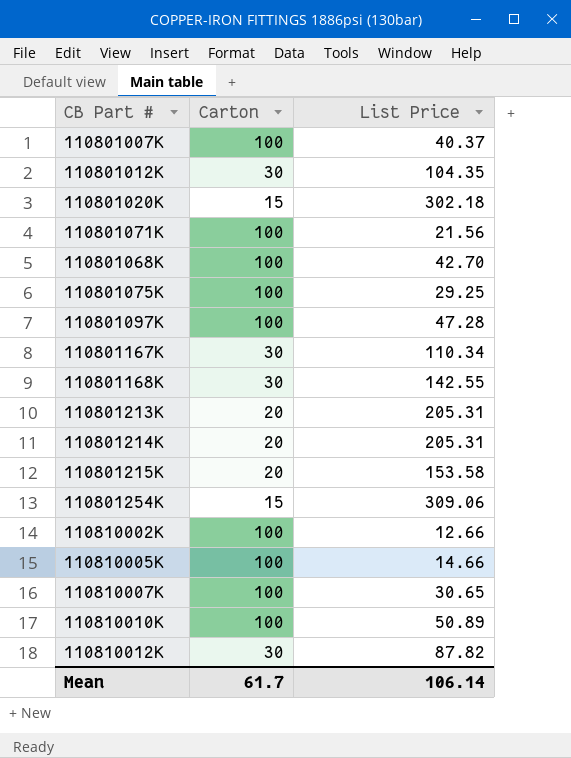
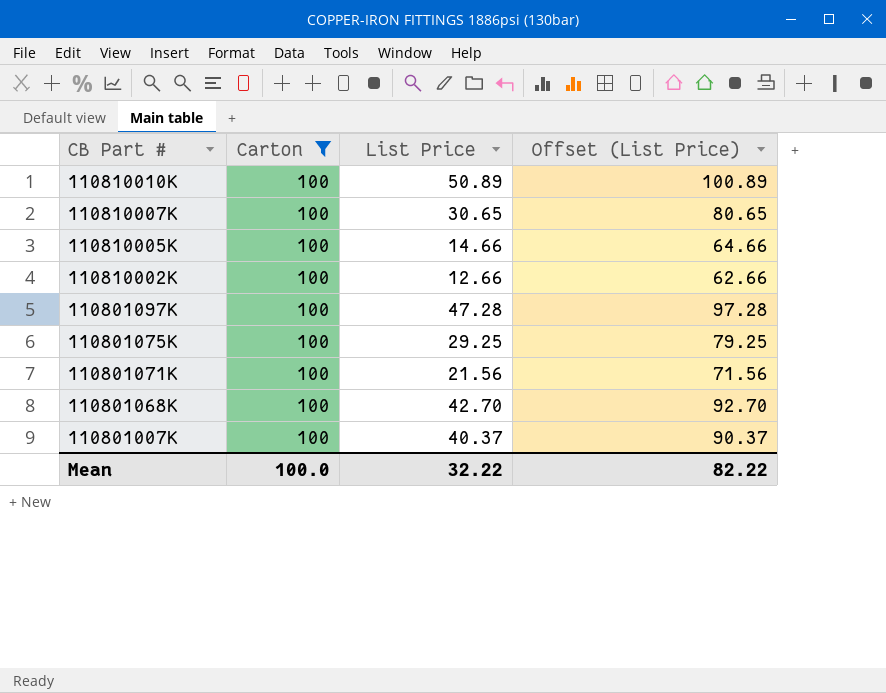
filter: none -> Carton = 100
row order: none -> CB Part # descending
column Offset (List Price) | formula: none -> [List Price] + 50
Mean | Carton: 61.7 -> 100.0
Mean | List Price: 106.14 -> 32.22

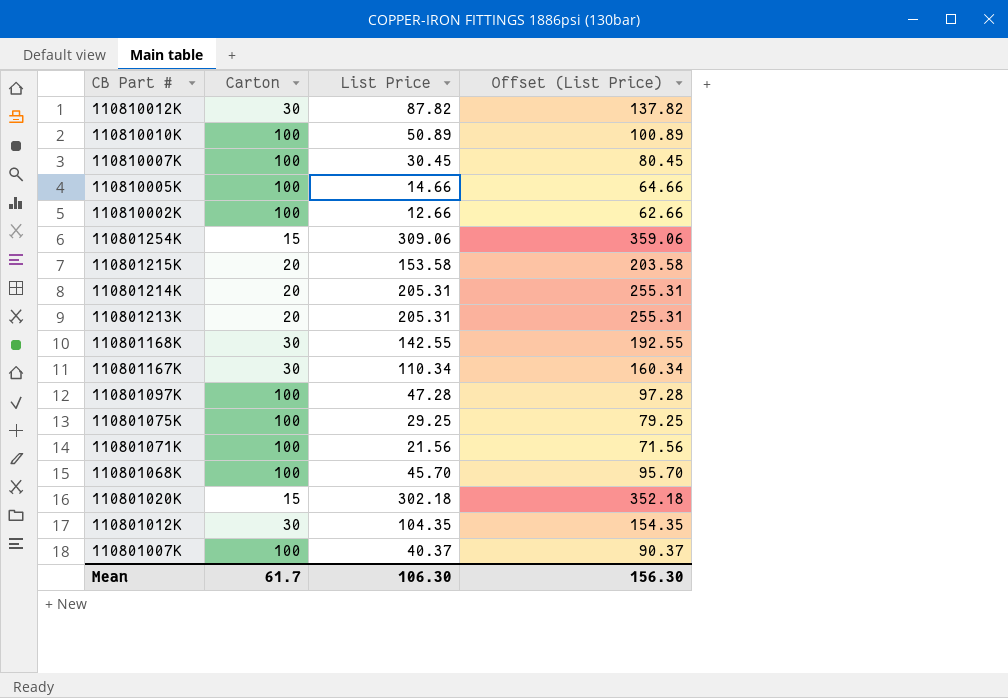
filter: Carton = 100 -> none
110810007K | List Price: 30.65 -> 30.45
110810007K | Offset (List Price): 80.65 -> 80.45
110801068K | List Price: 42.70 -> 45.70
110801068K | Offset (List Price): 92.70 -> 95.70
Mean | Carton: 100.0 -> 61.7
Mean | List Price: 32.22 -> 106.30
Mean | Offset (List Price): 82.22 -> 156.30

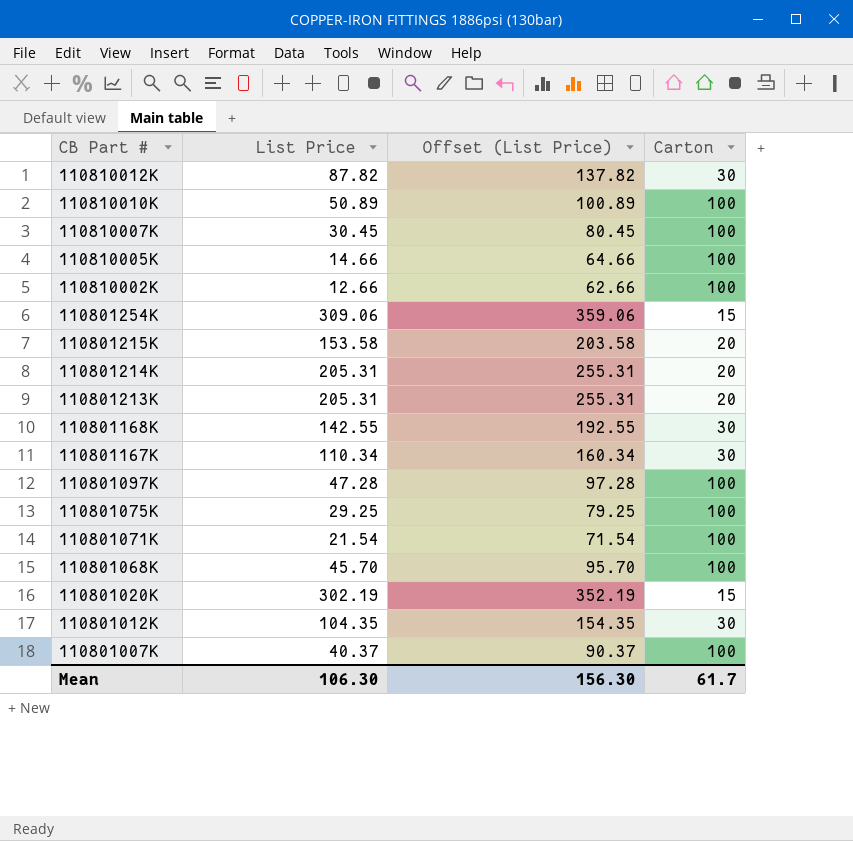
column Carton | position: 2 -> 4
110801071K | List Price: 21.56 -> 21.54
110801071K | Offset (List Price): 71.56 -> 71.54
110801020K | List Price: 302.18 -> 302.19
110801020K | Offset (List Price): 352.18 -> 352.19

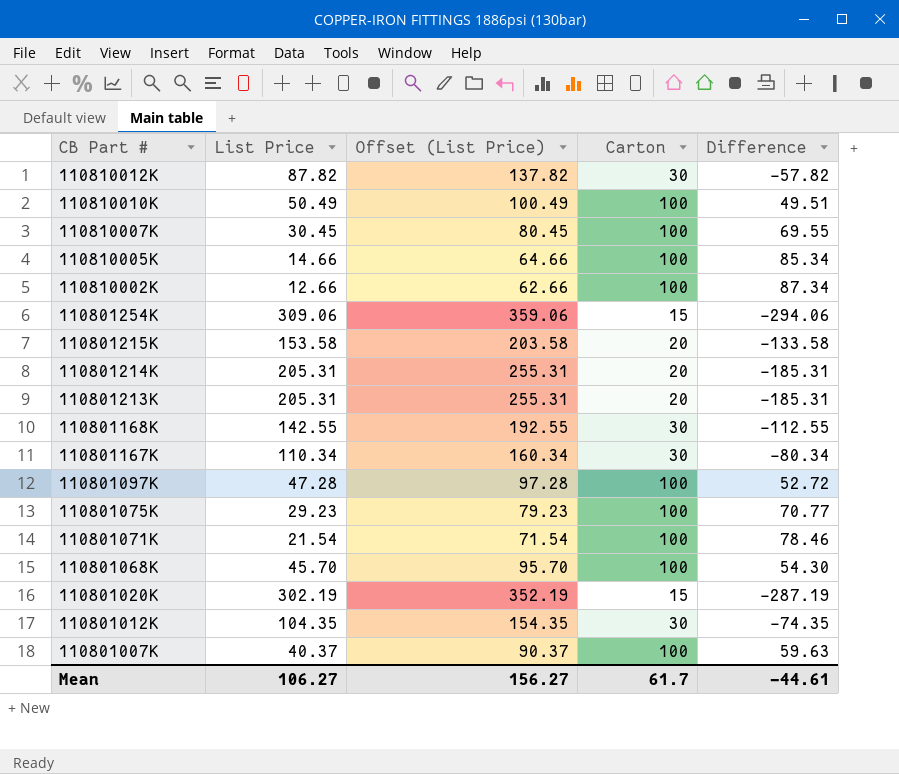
column Difference | formula: none -> [Carton] - [List Price]
110810010K | List Price: 50.89 -> 50.49
110810010K | Offset (List Price): 100.89 -> 100.49
110801075K | List Price: 29.25 -> 29.23
110801075K | Offset (List Price): 79.25 -> 79.23
Mean | List Price: 106.30 -> 106.27
Mean | Offset (List Price): 156.30 -> 156.27

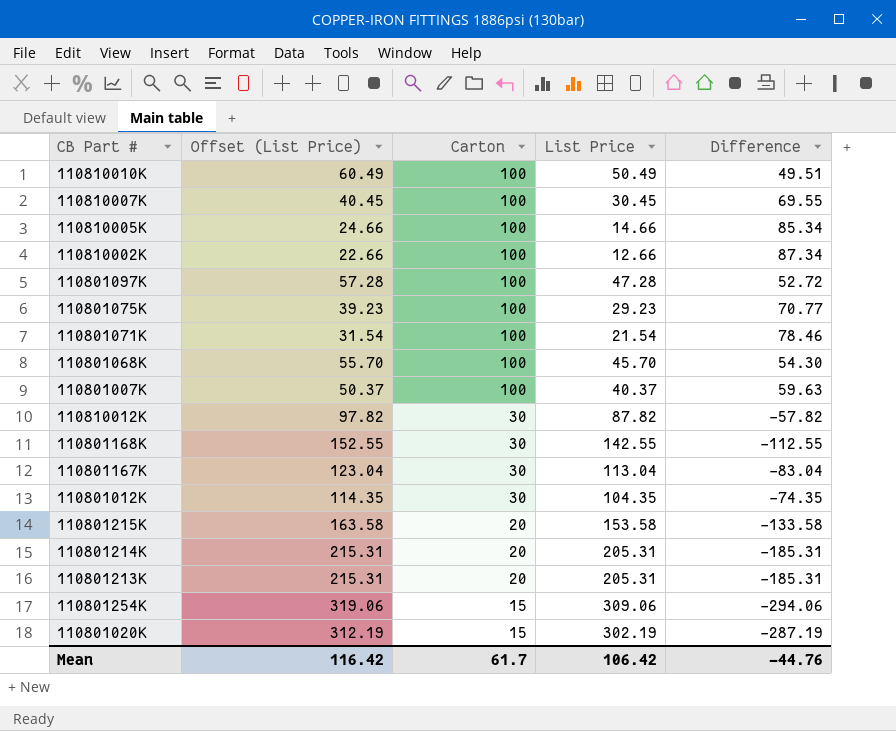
row order: CB Part # descending -> Carton descending
column Offset (List Price) | formula: [List Price] + 50 -> [List Price] + 10
column List Price | position: 2 -> 4
110801167K | List Price: 110.34 -> 113.04
110801167K | Difference: -80.34 -> -83.04
Mean | Offset (List Price): 156.27 -> 116.42
Mean | List Price: 106.27 -> 106.42
Mean | Difference: -44.61 -> -44.76

